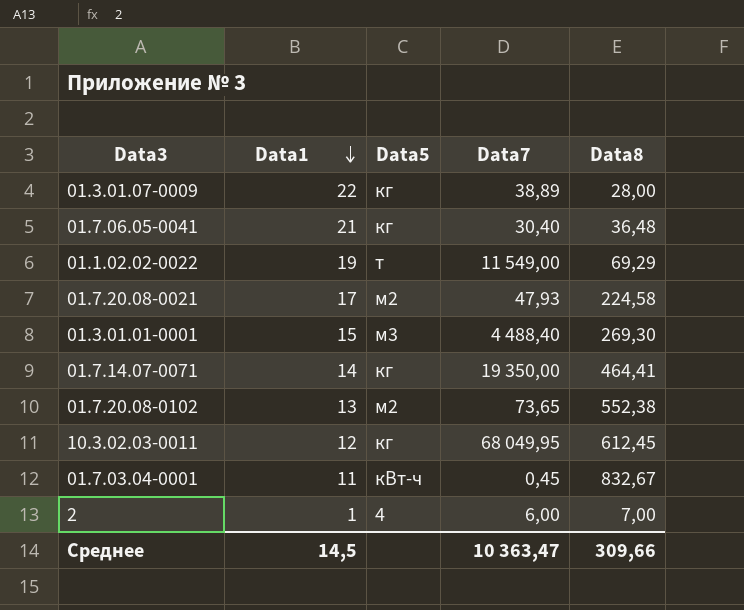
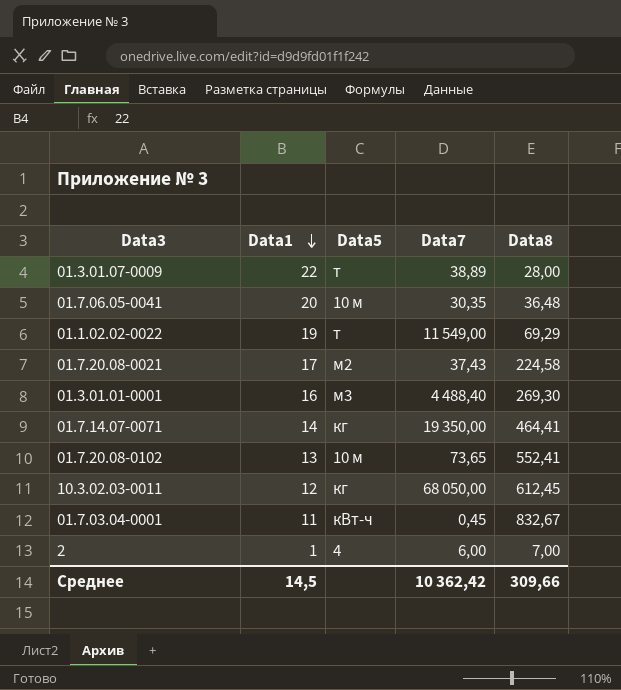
01.3.01.07-0009 | Data5: кг -> т
01.7.06.05-0041 | Data1: 21 -> 20
01.7.06.05-0041 | Data5: кг -> 10 м
01.7.06.05-0041 | Data7: 30,40 -> 30,35
01.7.20.08-0021 | Data7: 47,93 -> 37,43
01.3.01.01-0001 | Data1: 15 -> 16
01.7.20.08-0102 | Data5: м2 -> 10 м
01.7.20.08-0102 | Data8: 552,38 -> 552,41
10.3.02.03-0011 | Data7: 68 049,95 -> 68 050,00
Среднее | Data7: 10 363,47 -> 10 362,42

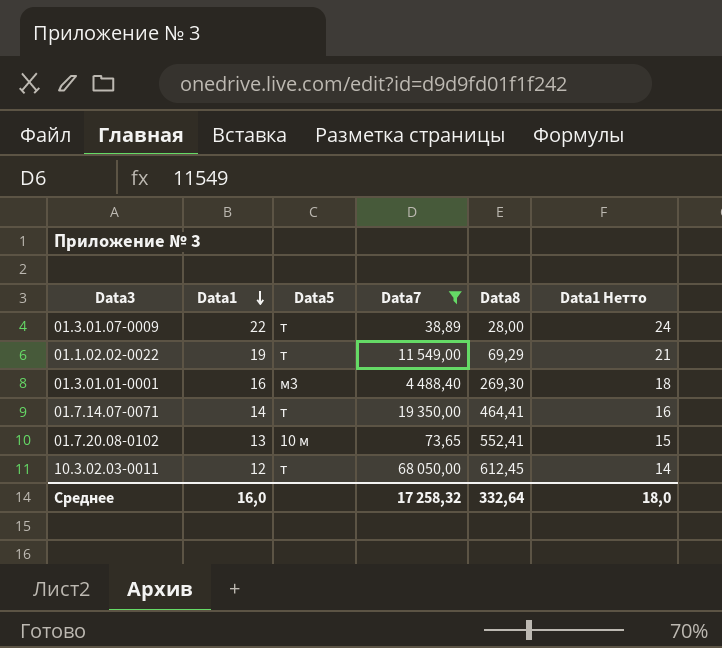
filter: none -> Data7 >= 38,89
column Data1 Нетто | formula: none -> [Data1] + 2
01.7.14.07-0071 | Data5: кг -> т
10.3.02.03-0011 | Data5: кг -> т
Среднее | Data1: 14,5 -> 16,0
Среднее | Data7: 10 362,42 -> 17 258,32
Среднее | Data8: 309,66 -> 332,64

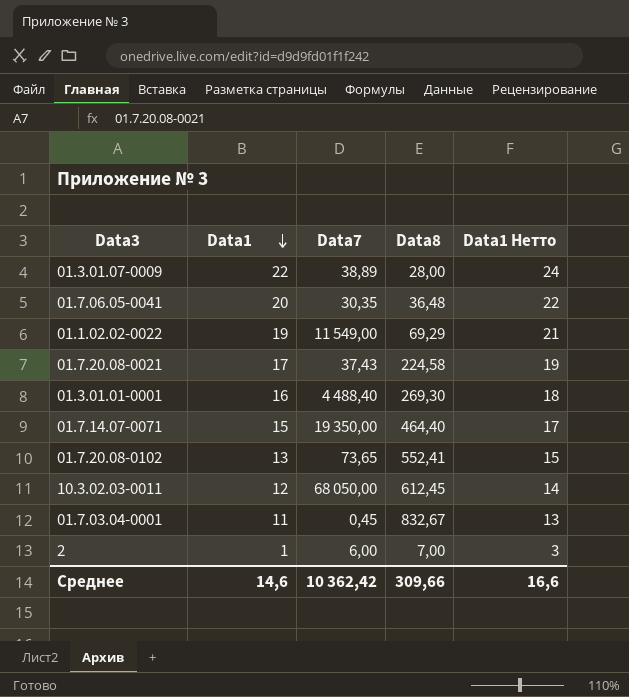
filter: Data7 >= 38,89 -> none
column Data5 | position: 3 -> none
01.7.14.07-0071 | Data1: 14 -> 15
01.7.14.07-0071 | Data8: 464,41 -> 464,40
01.7.14.07-0071 | Data1 Нетто: 16 -> 17
Среднее | Data1: 16,0 -> 14,6
Среднее | Data7: 17 258,32 -> 10 362,42
Среднее | Data8: 332,64 -> 309,66
Среднее | Data1 Нетто: 18,0 -> 16,6

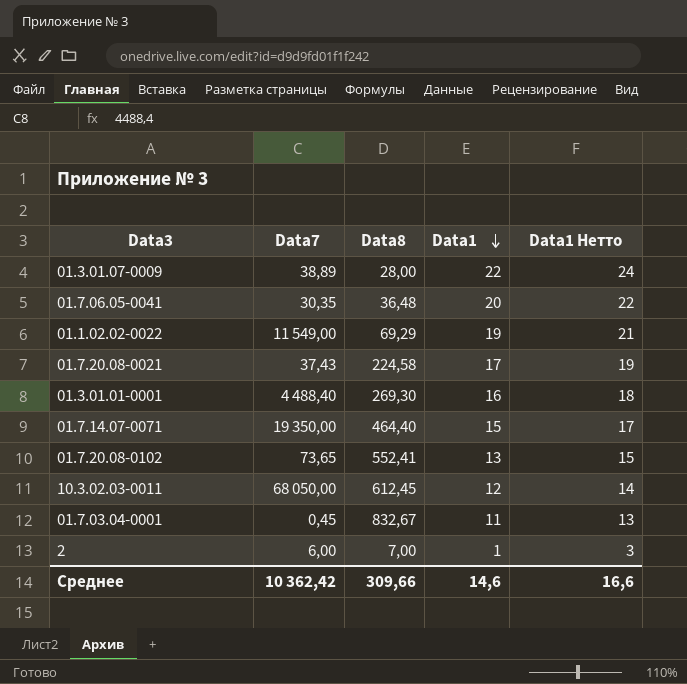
column Data1 | position: 2 -> 4

